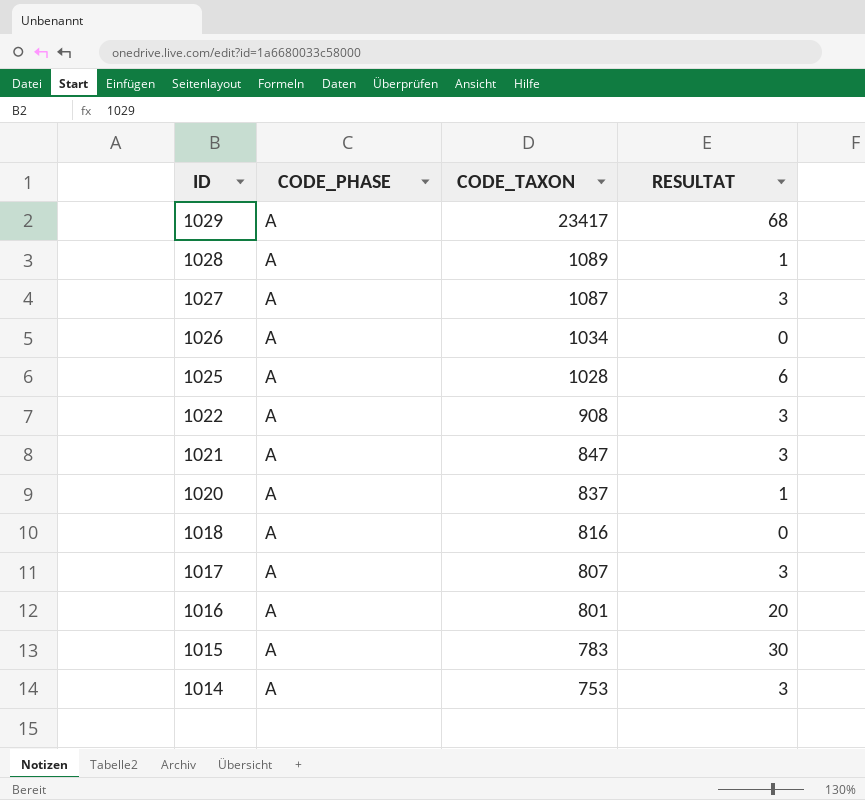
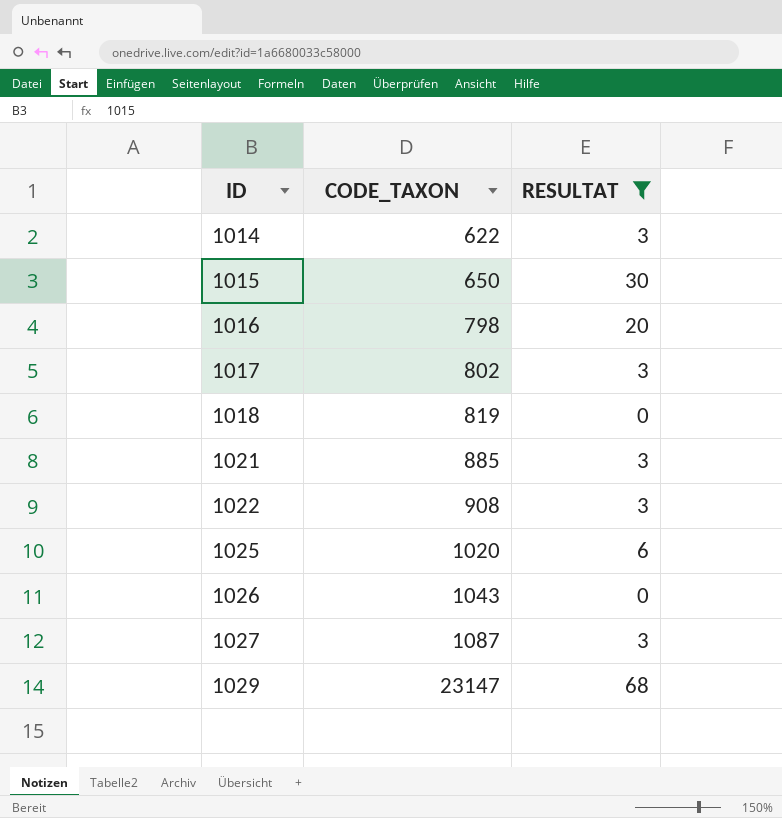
filter: none -> RESULTAT != 1
row order: ID descending -> ID ascending
column CODE_PHASE | position: 2 -> none
1014 | CODE_TAXON: 753 -> 622
1015 | CODE_TAXON: 783 -> 650
1016 | CODE_TAXON: 801 -> 798
1017 | CODE_TAXON: 807 -> 802
1018 | CODE_TAXON: 816 -> 819
1021 | CODE_TAXON: 847 -> 885
1025 | CODE_TAXON: 1028 -> 1020
1026 | CODE_TAXON: 1034 -> 1043
1029 | CODE_TAXON: 23417 -> 23147

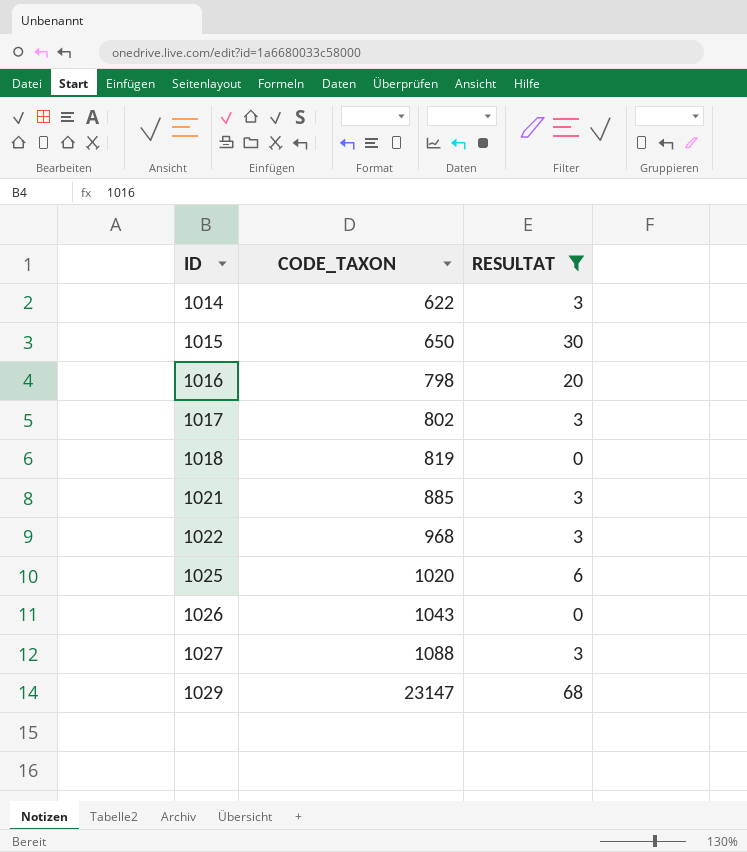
1022 | CODE_TAXON: 908 -> 968
1027 | CODE_TAXON: 1087 -> 1088

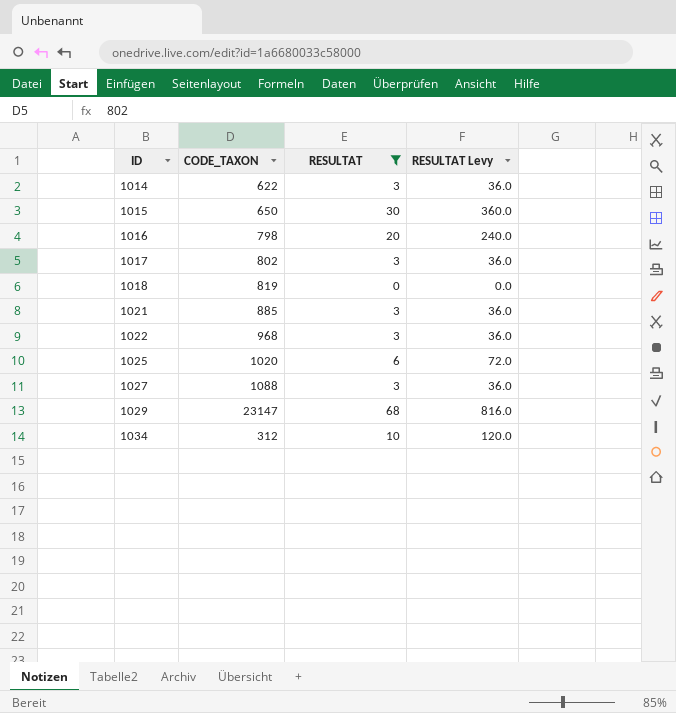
column RESULTAT Levy | formula: none -> [RESULTAT] * 12
row 1026: 1043 | 0 -> none
row 1034: none -> 312 | 10 | 120.0

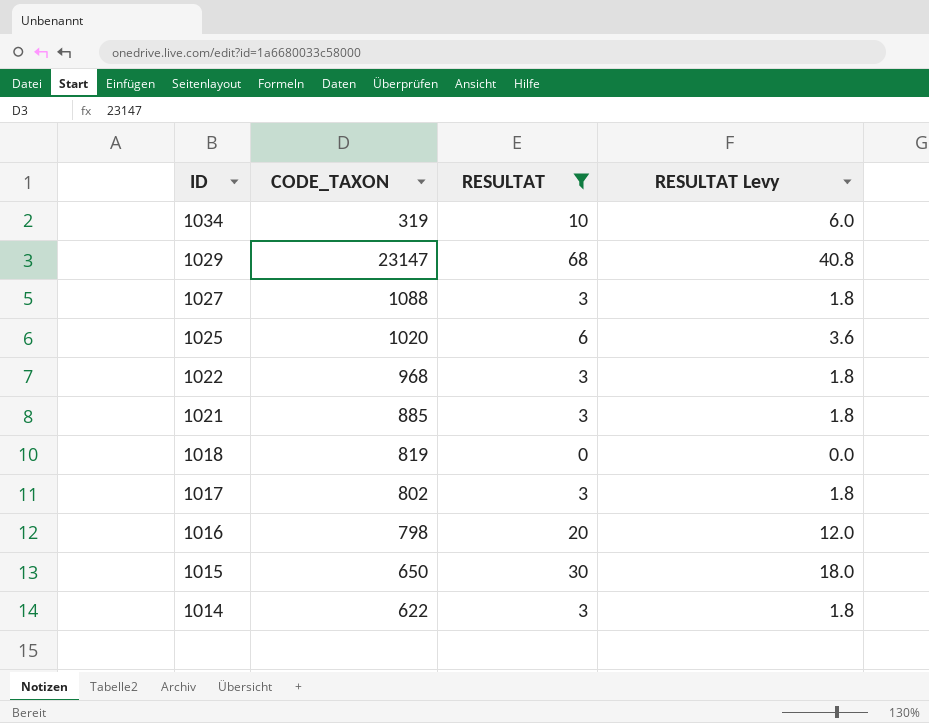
row order: ID ascending -> ID descending
column RESULTAT Levy | formula: [RESULTAT] * 12 -> [RESULTAT] * 0.6
1034 | CODE_TAXON: 312 -> 319

